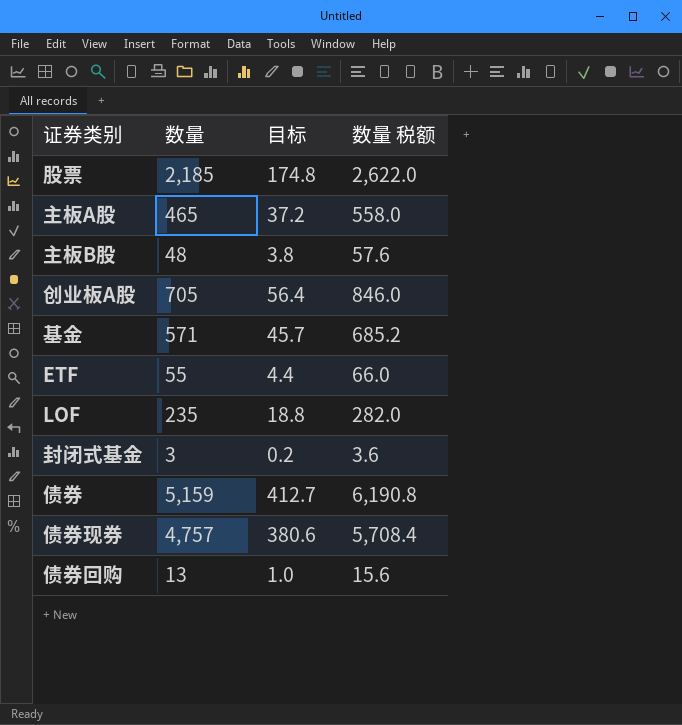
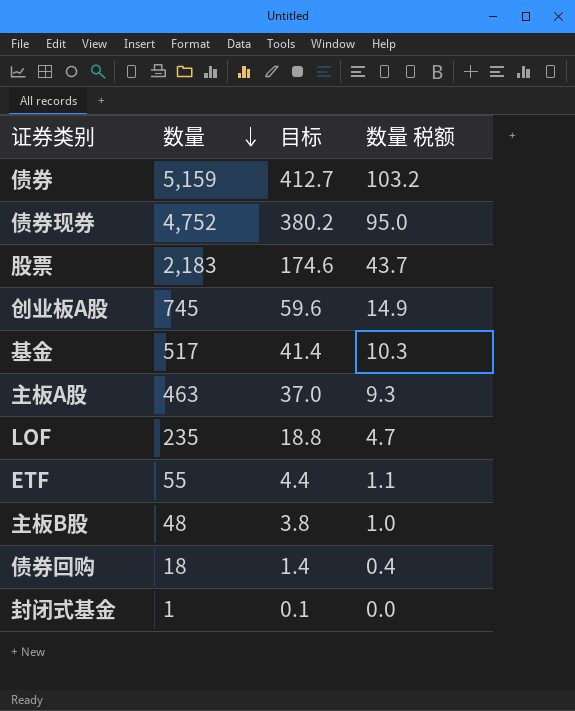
row order: none -> 数量 descending
column 数量 税额 | formula: [数量] * 1.2 -> [数量] * 0.02
债券现券 | 数量: 4,757 -> 4,752
债券现券 | 目标: 380.6 -> 380.2
股票 | 数量: 2,185 -> 2,183
股票 | 目标: 174.8 -> 174.6
创业板A股 | 数量: 705 -> 745
创业板A股 | 目标: 56.4 -> 59.6
基金 | 数量: 571 -> 517
基金 | 目标: 45.7 -> 41.4
主板A股 | 数量: 465 -> 463
主板A股 | 目标: 37.2 -> 37.0
债券回购 | 数量: 13 -> 18
债券回购 | 目标: 1.0 -> 1.4
封闭式基金 | 数量: 3 -> 1
封闭式基金 | 目标: 0.2 -> 0.1

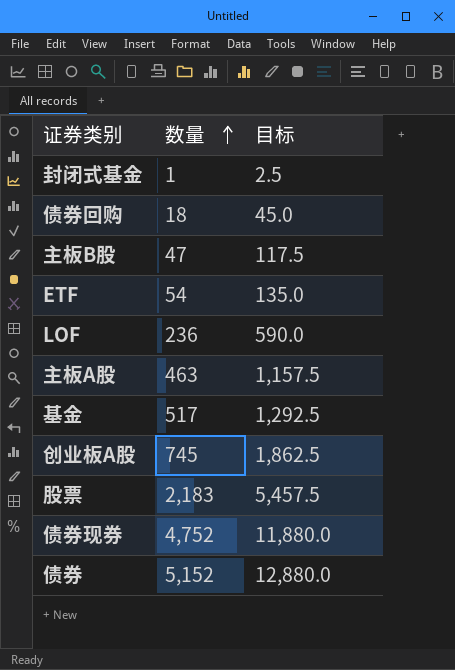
row order: 数量 descending -> 数量 ascending
column 数量 税额 | formula: [数量] * 0.02 -> none
column 目标 | formula: [数量] * 0.08 -> [数量] * 2.5
主板B股 | 数量: 48 -> 47
ETF | 数量: 55 -> 54
LOF | 数量: 235 -> 236
债券 | 数量: 5,159 -> 5,152

